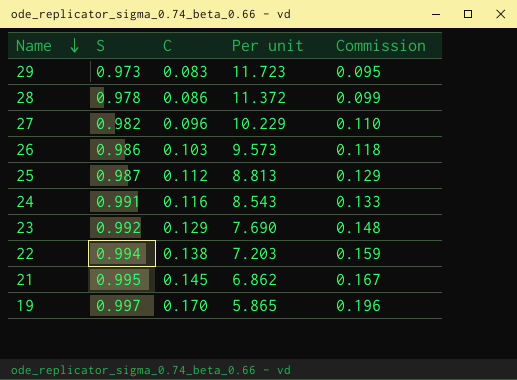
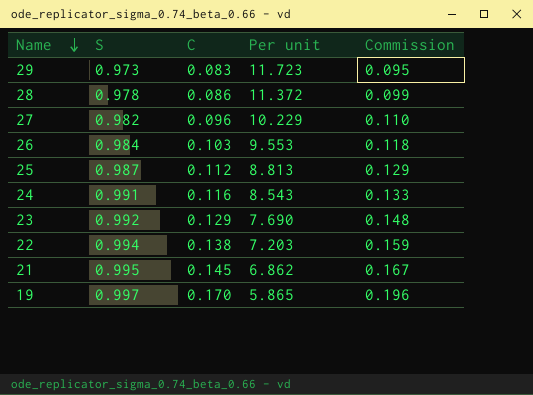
26 | S: 0.986 -> 0.984
26 | Per unit: 9.573 -> 9.553

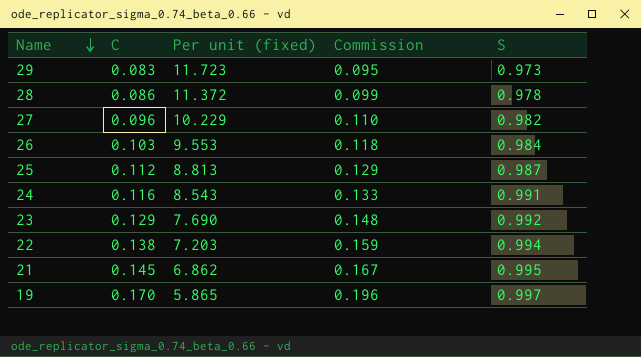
column name: Per unit -> Per unit (fixed)
column S | position: 2 -> 5

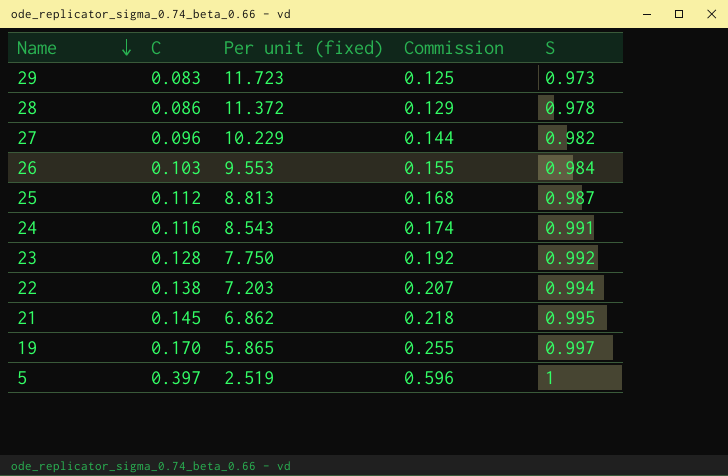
column Commission | formula: [C] * 1.15 -> [C] * 1.5
23 | C: 0.129 -> 0.128
23 | Per unit (fixed): 7.690 -> 7.750
row 5: none -> 0.397 | 2.519 | 0.596 | 1

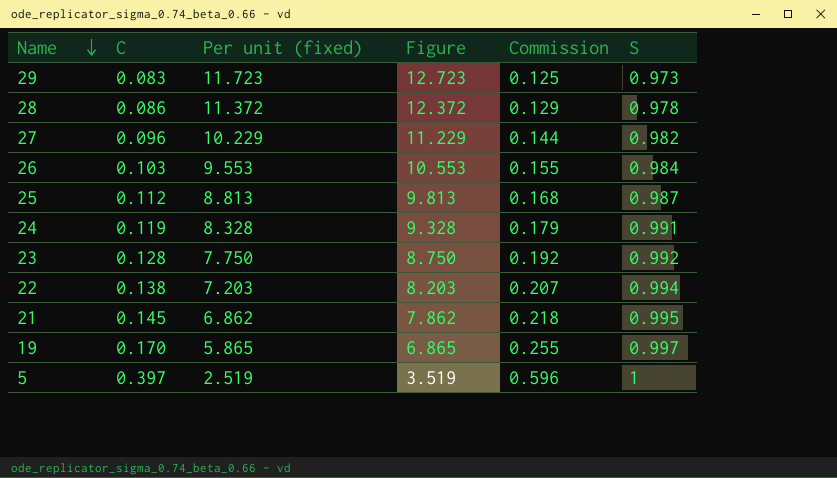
column Figure | formula: none -> [Per unit (fixed)] + 1
24 | C: 0.116 -> 0.119
24 | Per unit (fixed): 8.543 -> 8.328
24 | Commission: 0.174 -> 0.179

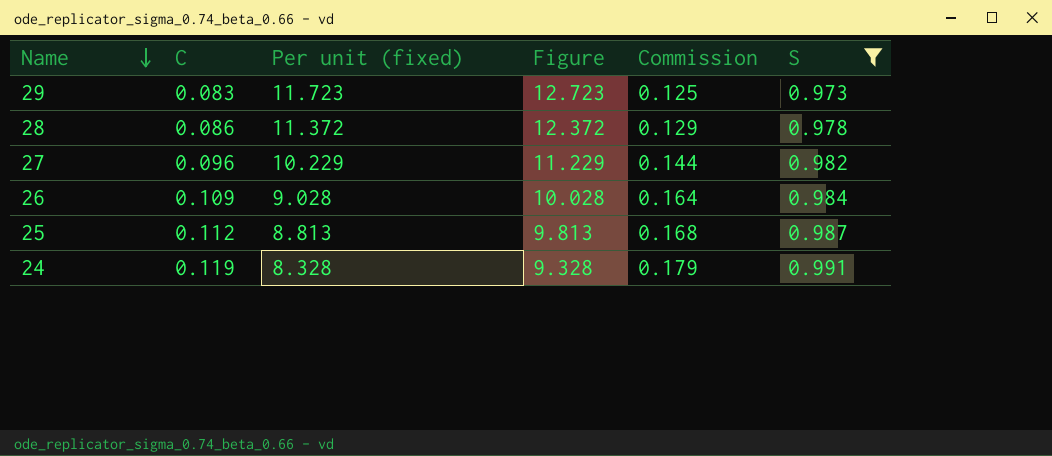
filter: none -> S <= 0.991
26 | C: 0.103 -> 0.109
26 | Per unit (fixed): 9.553 -> 9.028
26 | Figure: 10.553 -> 10.028
26 | Commission: 0.155 -> 0.164

